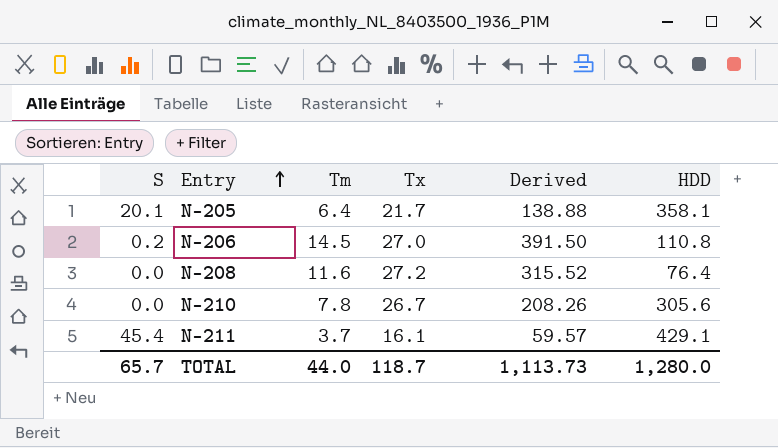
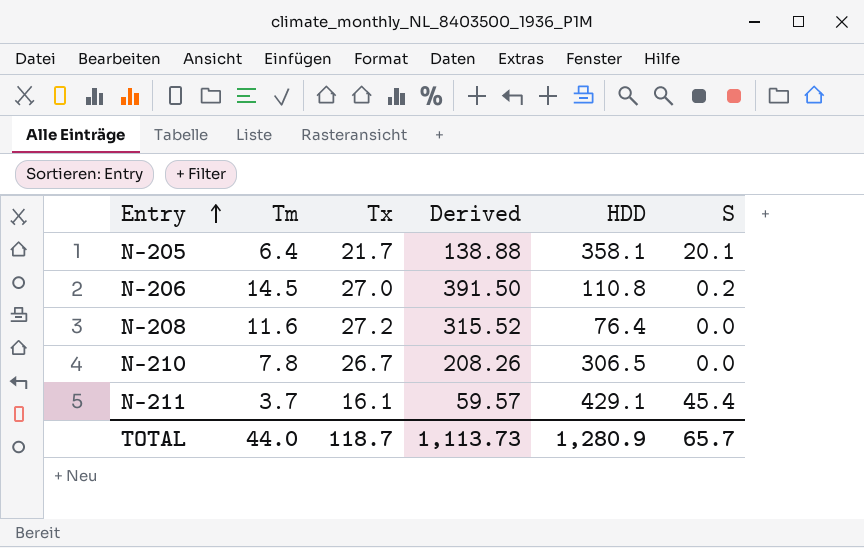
column S | position: 1 -> 6
N-210 | HDD: 305.6 -> 306.5
TOTAL | HDD: 1,280.0 -> 1,280.9

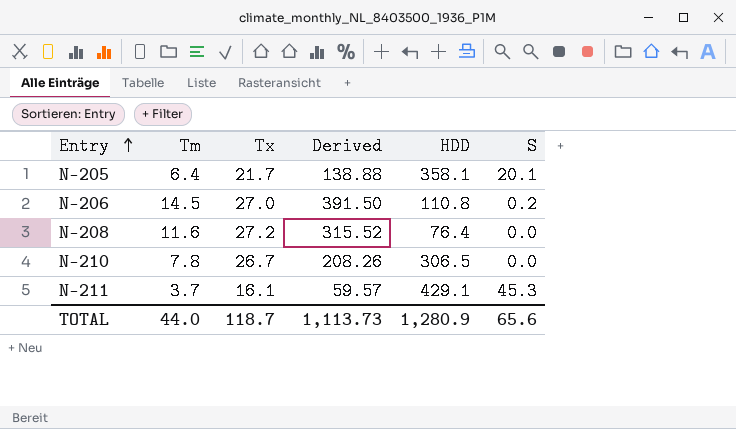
N-211 | S: 45.4 -> 45.3
TOTAL | S: 65.7 -> 65.6

